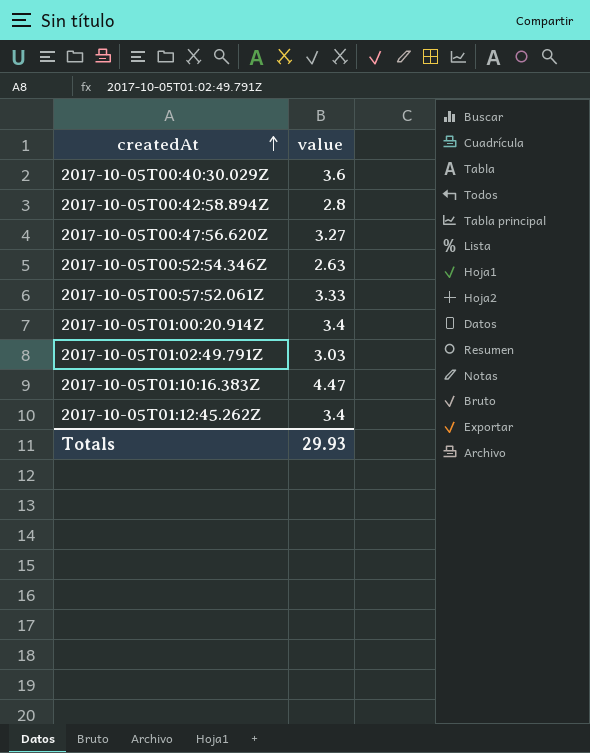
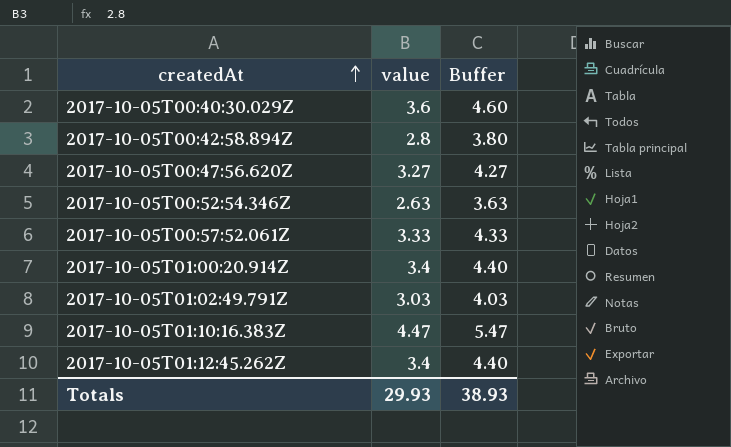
column Buffer | formula: none -> [value] + 1

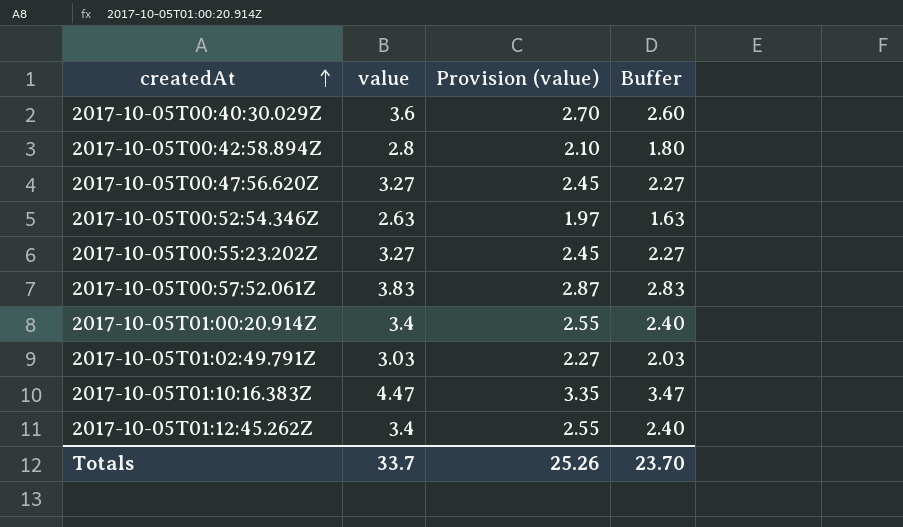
column Provision (value) | formula: none -> [value] * 0.75
column Buffer | formula: [value] + 1 -> [value] - 1
row 2017-10-05T00:55:23.202Z: none -> 3.27 | 2.45 | 2.27
2017-10-05T00:57:52.061Z | value: 3.33 -> 3.83
Totals | value: 29.93 -> 33.7
Totals | Buffer: 38.93 -> 23.70

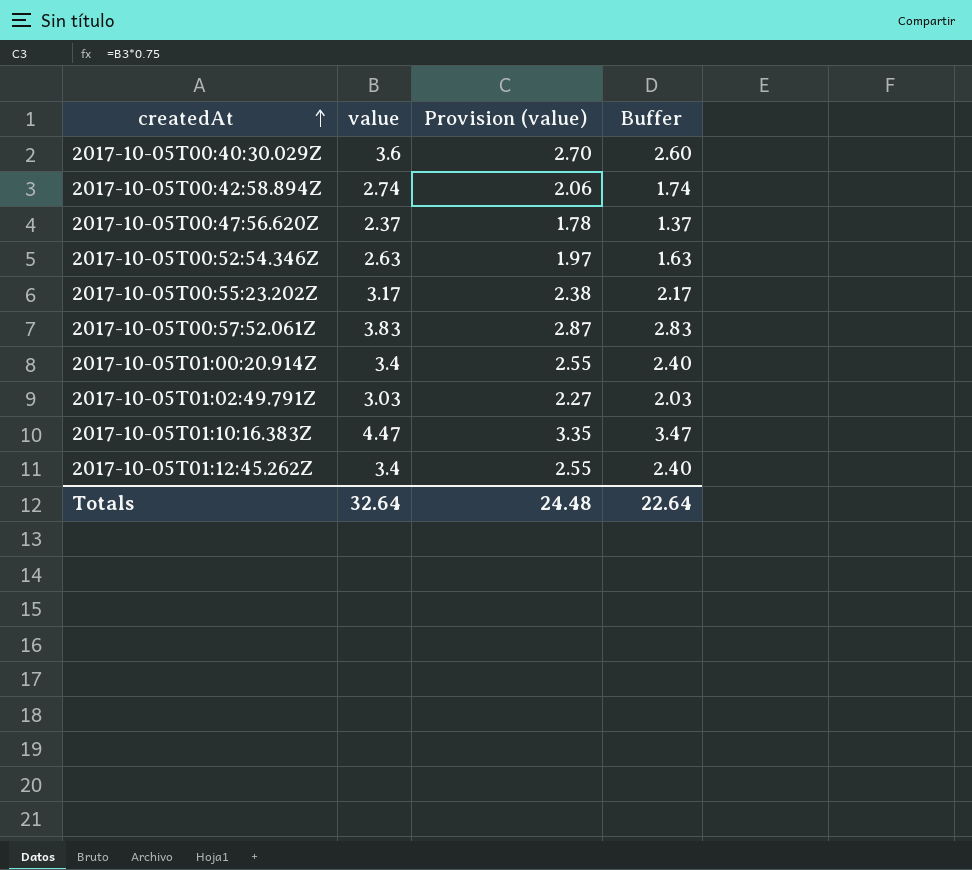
2017-10-05T00:42:58.894Z | value: 2.8 -> 2.74
2017-10-05T00:42:58.894Z | Provision (value): 2.10 -> 2.06
2017-10-05T00:42:58.894Z | Buffer: 1.80 -> 1.74
2017-10-05T00:47:56.620Z | value: 3.27 -> 2.37
2017-10-05T00:47:56.620Z | Provision (value): 2.45 -> 1.78
2017-10-05T00:47:56.620Z | Buffer: 2.27 -> 1.37
2017-10-05T00:55:23.202Z | value: 3.27 -> 3.17
2017-10-05T00:55:23.202Z | Provision (value): 2.45 -> 2.38
2017-10-05T00:55:23.202Z | Buffer: 2.27 -> 2.17
Totals | value: 33.7 -> 32.64
Totals | Provision (value): 25.26 -> 24.48
Totals | Buffer: 23.70 -> 22.64

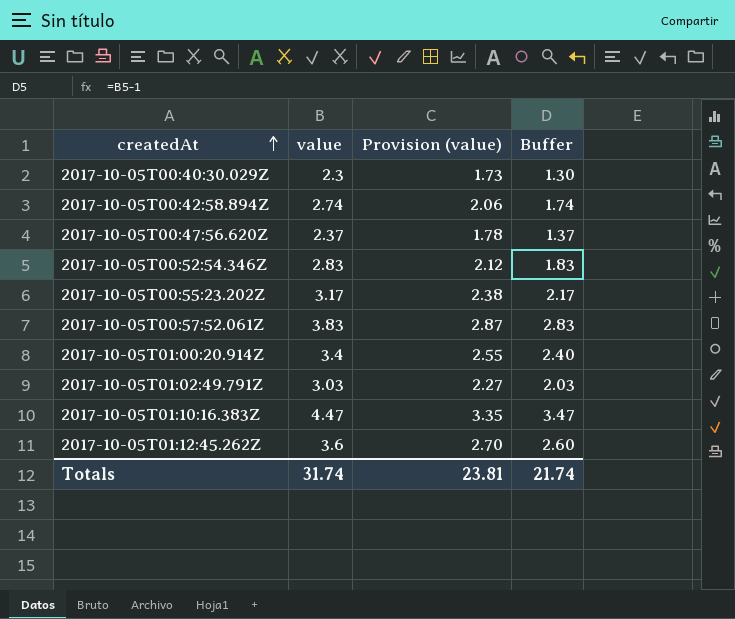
2017-10-05T00:40:30.029Z | value: 3.6 -> 2.3
2017-10-05T00:40:30.029Z | Provision (value): 2.70 -> 1.73
2017-10-05T00:40:30.029Z | Buffer: 2.60 -> 1.30
2017-10-05T00:52:54.346Z | value: 2.63 -> 2.83
2017-10-05T00:52:54.346Z | Provision (value): 1.97 -> 2.12
2017-10-05T00:52:54.346Z | Buffer: 1.63 -> 1.83
2017-10-05T01:12:45.262Z | value: 3.4 -> 3.6
2017-10-05T01:12:45.262Z | Provision (value): 2.55 -> 2.70
2017-10-05T01:12:45.262Z | Buffer: 2.40 -> 2.60
Totals | value: 32.64 -> 31.74
Totals | Provision (value): 24.48 -> 23.81
Totals | Buffer: 22.64 -> 21.74

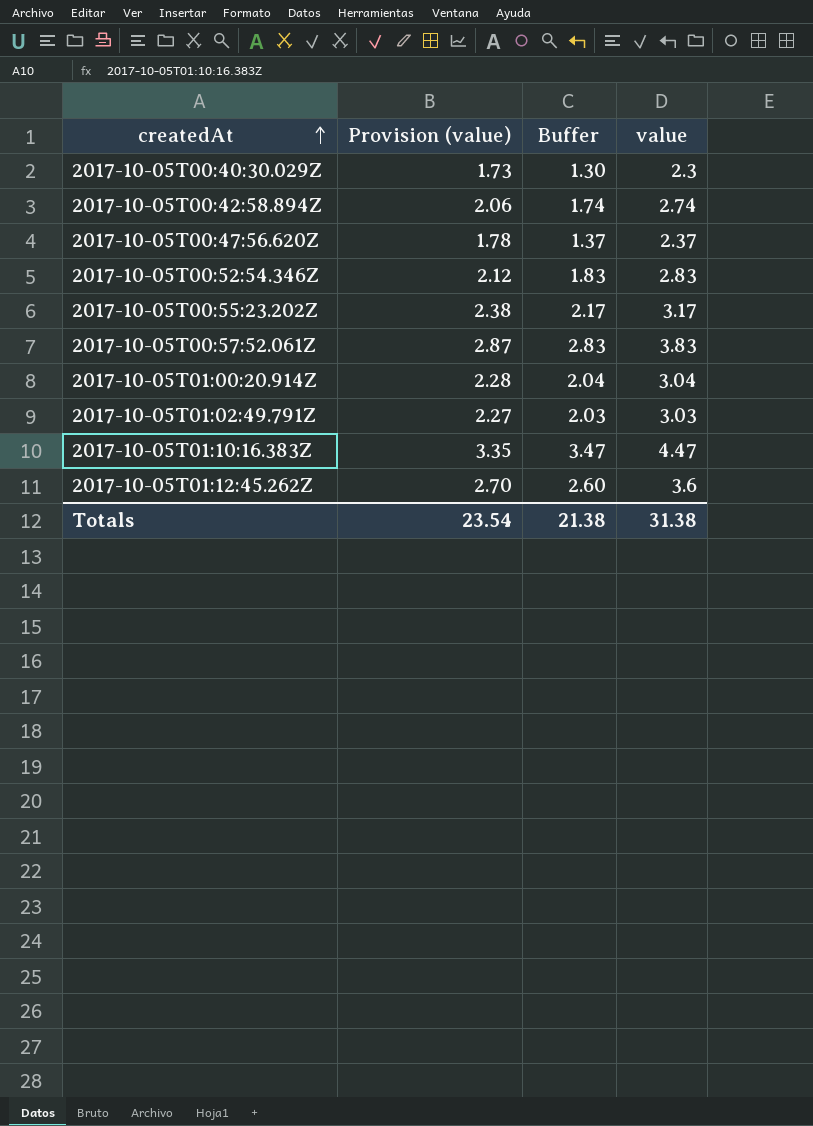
column value | position: 2 -> 4
2017-10-05T01:00:20.914Z | Provision (value): 2.55 -> 2.28
2017-10-05T01:00:20.914Z | Buffer: 2.40 -> 2.04
2017-10-05T01:00:20.914Z | value: 3.4 -> 3.04
Totals | Provision (value): 23.81 -> 23.54
Totals | Buffer: 21.74 -> 21.38
Totals | value: 31.74 -> 31.38

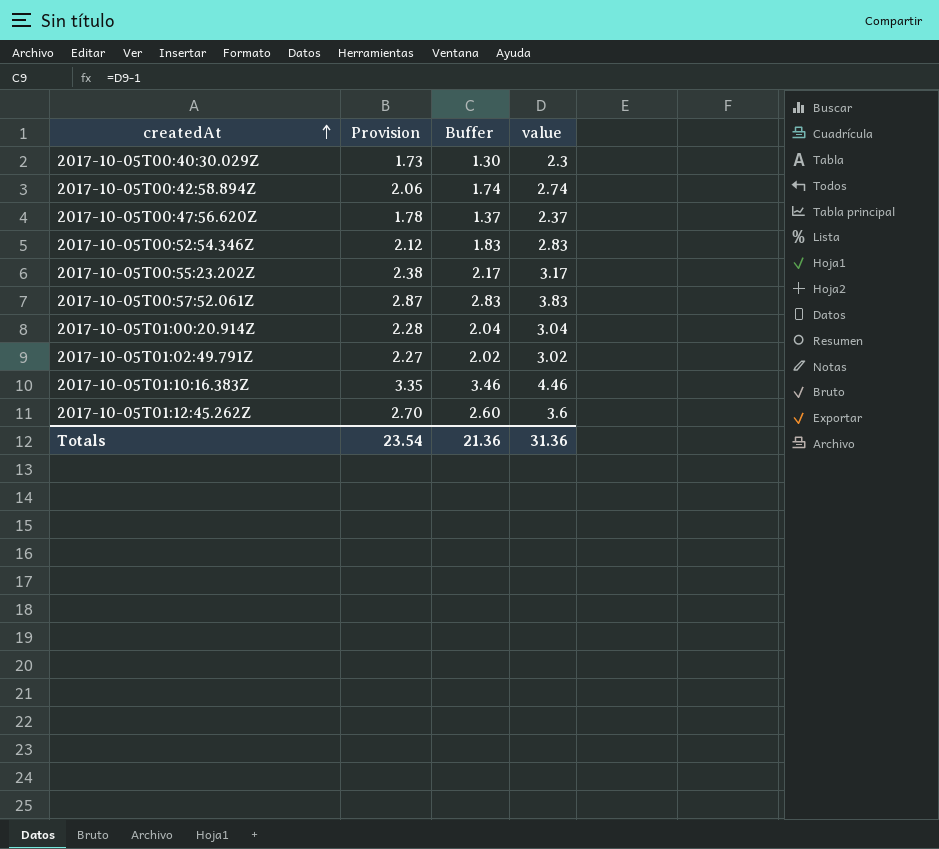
column name: Provision (value) -> Provision
2017-10-05T01:02:49.791Z | Buffer: 2.03 -> 2.02
2017-10-05T01:02:49.791Z | value: 3.03 -> 3.02
2017-10-05T01:10:16.383Z | Buffer: 3.47 -> 3.46
2017-10-05T01:10:16.383Z | value: 4.47 -> 4.46
Totals | Buffer: 21.38 -> 21.36
Totals | value: 31.38 -> 31.36

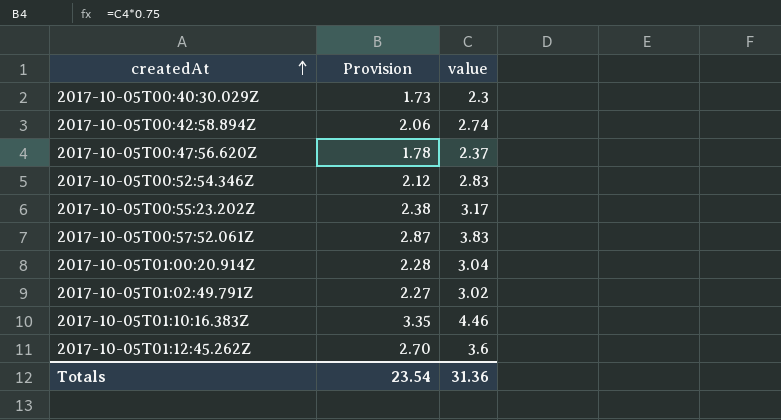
column Buffer | formula: [value] - 1 -> none

